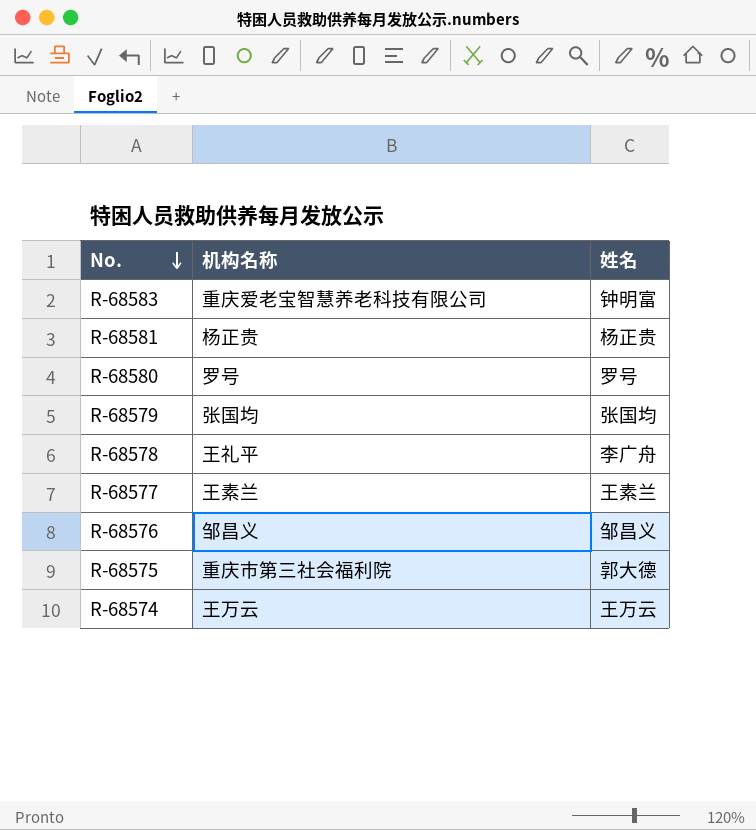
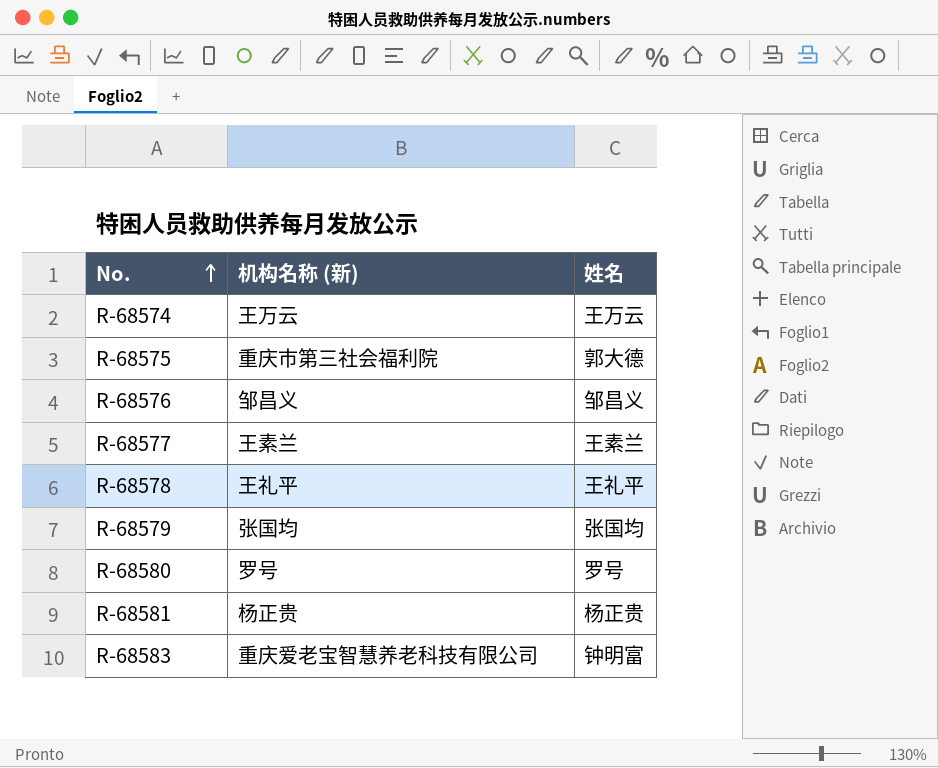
row order: No. descending -> No. ascending
column name: 机构名称 -> 机构名称 (新)
R-68578 | 姓名: 李广舟 -> 王礼平

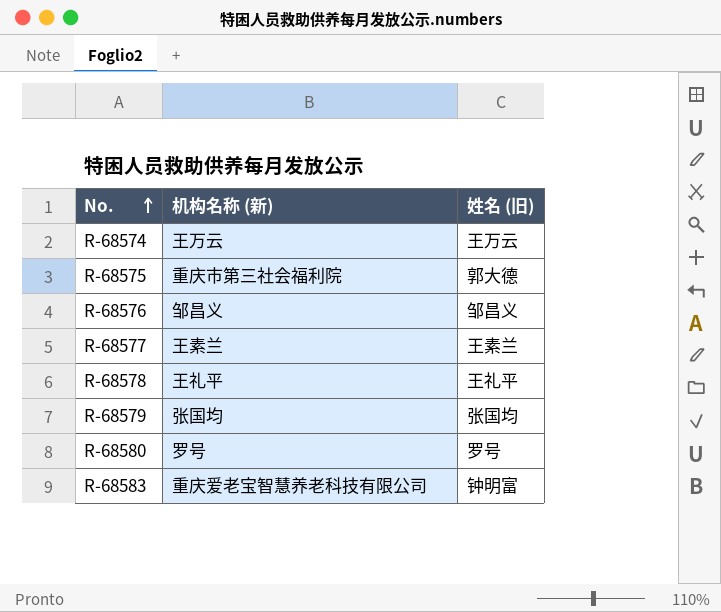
column name: 姓名 -> 姓名 (旧)
row R-68581: 杨正贵 | 杨正贵 -> none

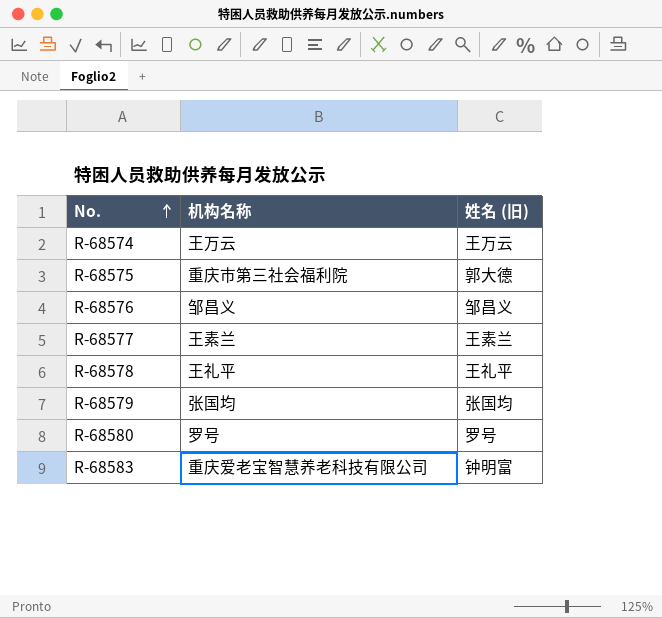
column name: 机构名称 (新) -> 机构名称

